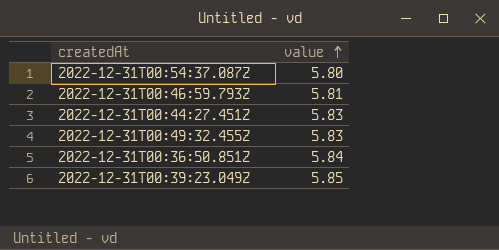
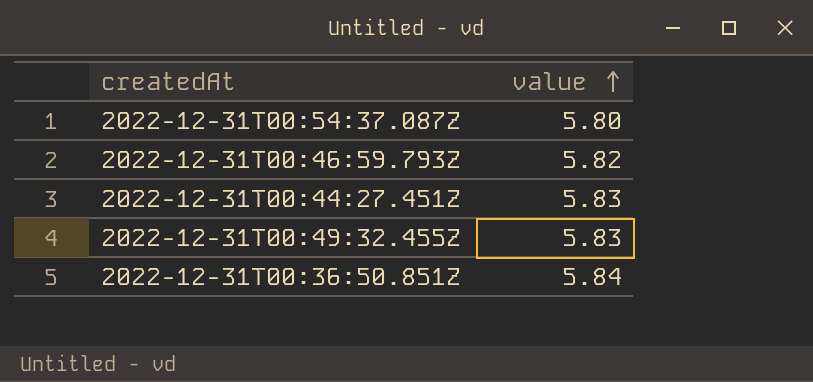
row 2022-12-31T00:39:23.049Z: 5.85 -> none
2022-12-31T00:46:59.793Z | value: 5.81 -> 5.82

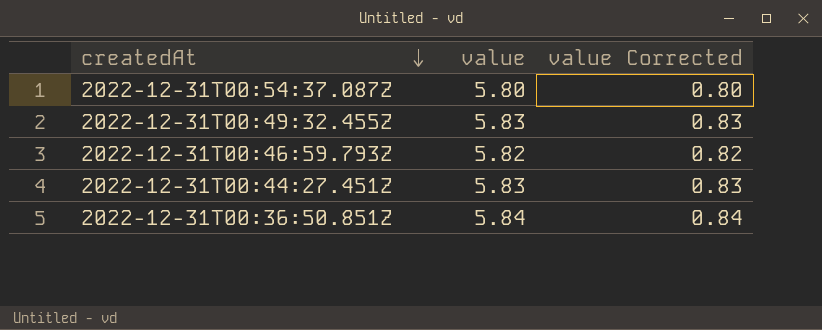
row order: value ascending -> createdAt descending
column value Corrected | formula: none -> [value] - 5

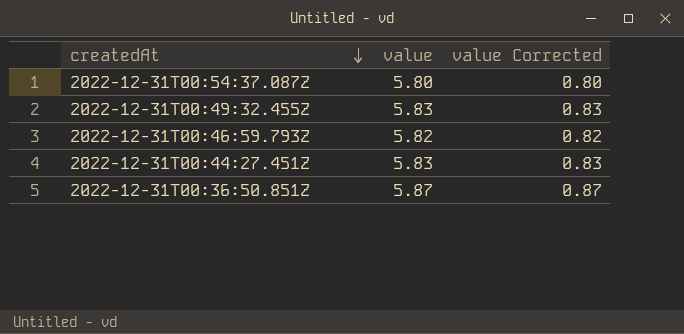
2022-12-31T00:36:50.851Z | value: 5.84 -> 5.87
2022-12-31T00:36:50.851Z | value Corrected: 0.84 -> 0.87

